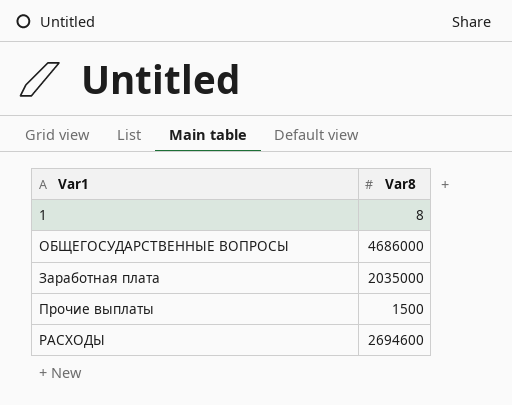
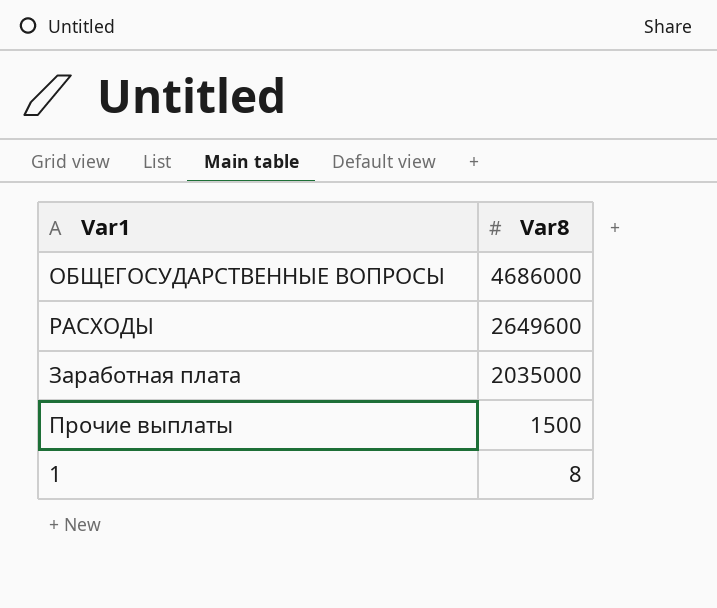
row order: none -> Var8 descending
РАСХОДЫ | Var8: 2694600 -> 2649600

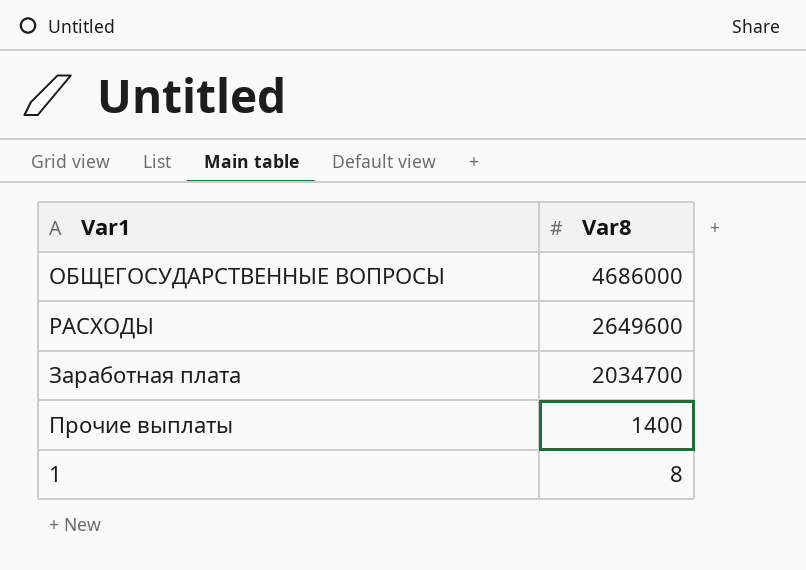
Заработная плата | Var8: 2035000 -> 2034700
Прочие выплаты | Var8: 1500 -> 1400

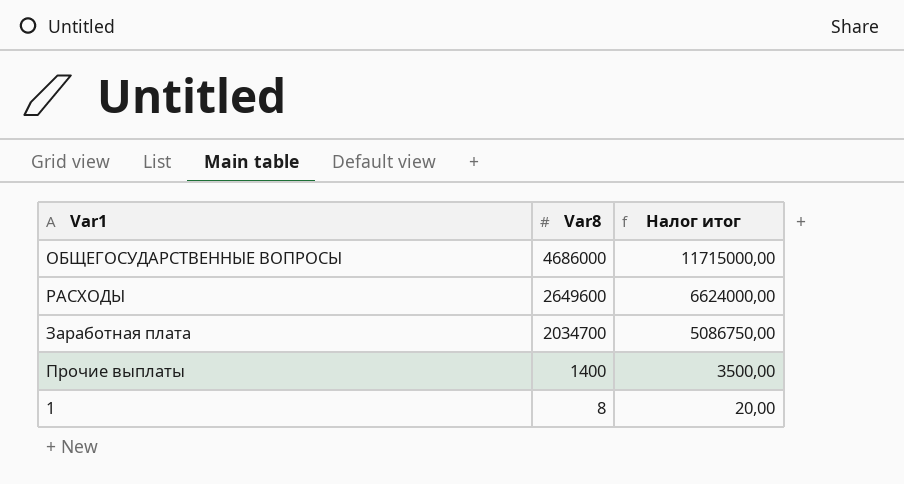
column Налог итог | formula: none -> [Var8] * 2,5

